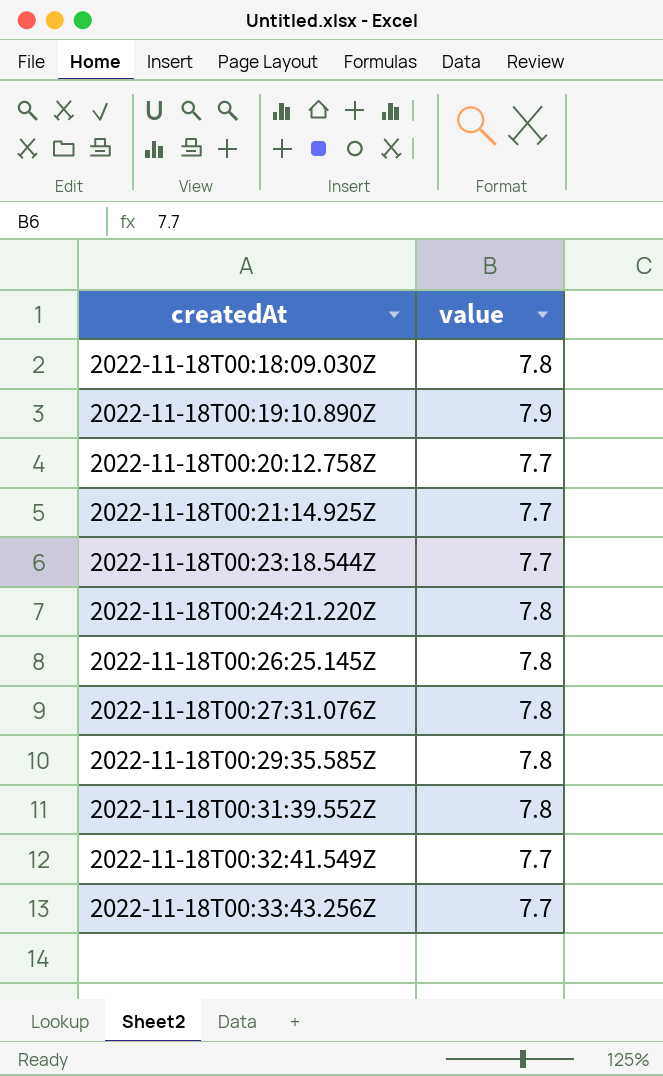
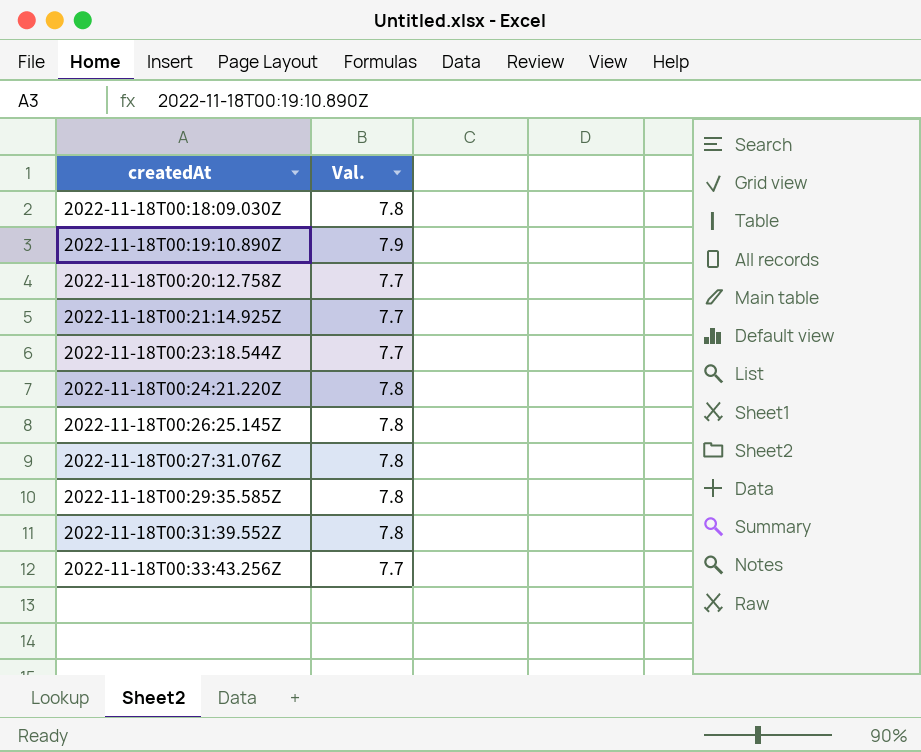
column name: value -> Val.
row 2022-11-18T00:32:41.549Z: 7.7 -> none

